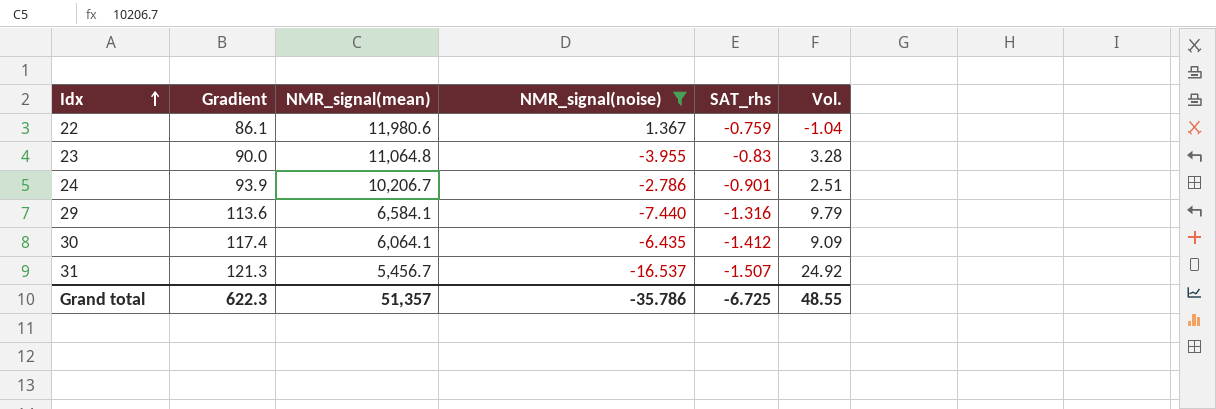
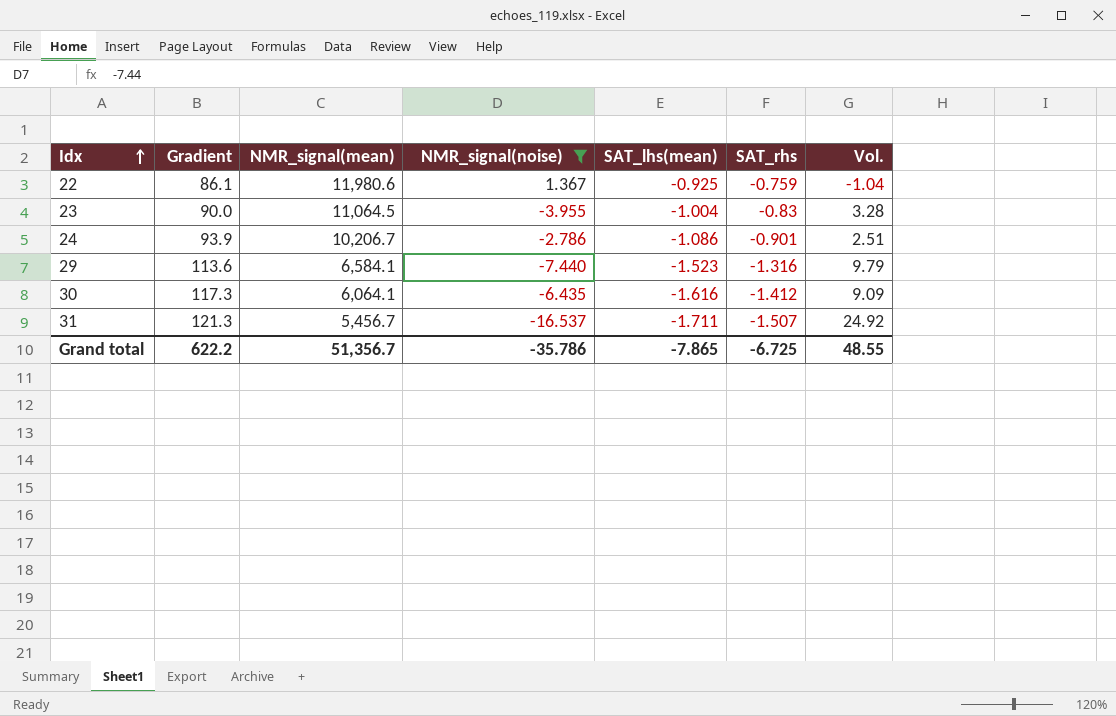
column SAT_lhs(mean) | position: none -> 5
23 | NMR_signal(mean): 11,064.8 -> 11,064.5
30 | Gradient: 117.4 -> 117.3
Grand total | Gradient: 622.3 -> 622.2
Grand total | NMR_signal(mean): 51,357 -> 51,356.7

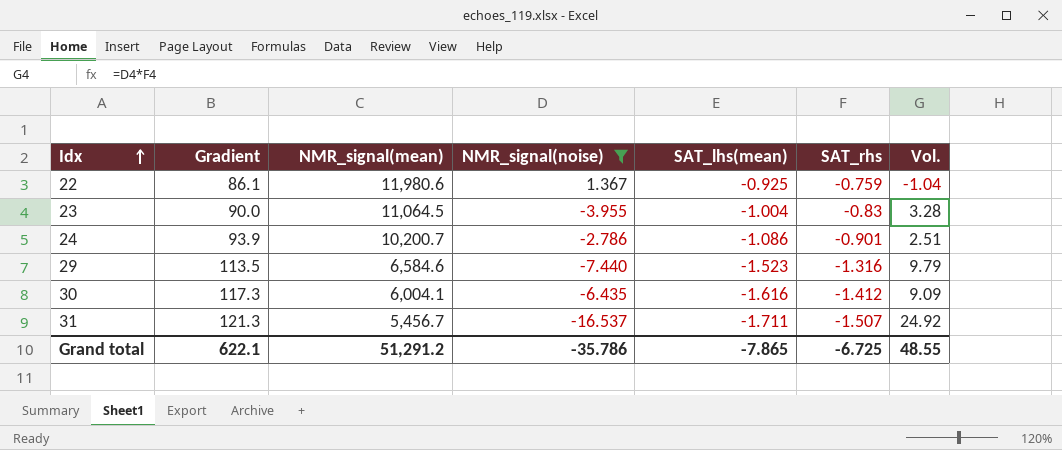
24 | NMR_signal(mean): 10,206.7 -> 10,200.7
29 | Gradient: 113.6 -> 113.5
29 | NMR_signal(mean): 6,584.1 -> 6,584.6
30 | NMR_signal(mean): 6,064.1 -> 6,004.1
Grand total | Gradient: 622.2 -> 622.1
Grand total | NMR_signal(mean): 51,356.7 -> 51,291.2

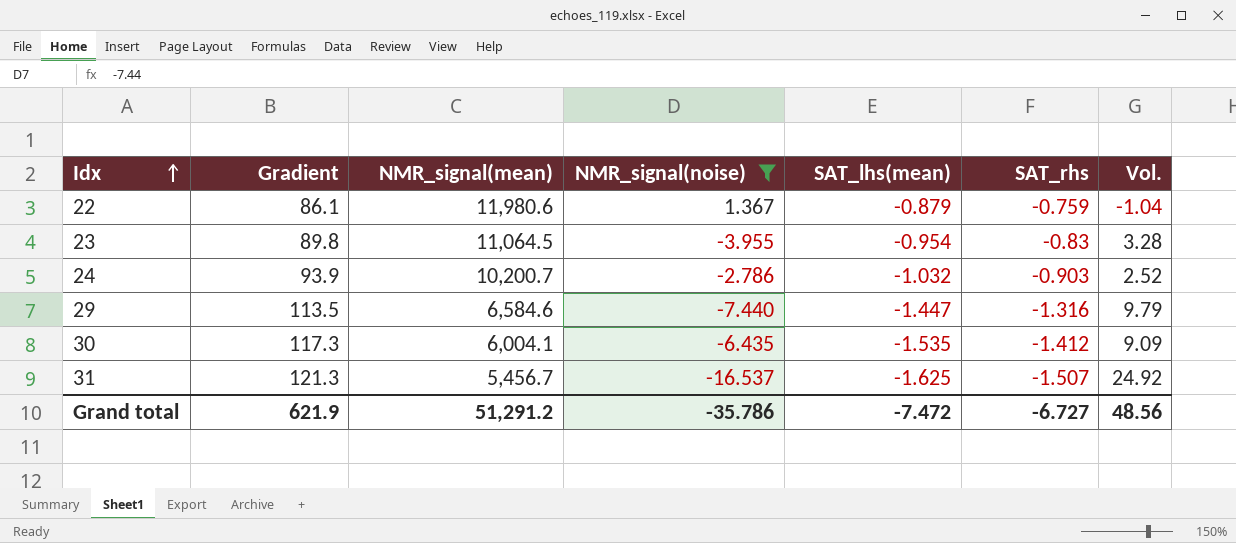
22 | SAT_lhs(mean): -0.925 -> -0.879
23 | Gradient: 90.0 -> 89.8
23 | SAT_lhs(mean): -1.004 -> -0.954
24 | SAT_lhs(mean): -1.086 -> -1.032
24 | SAT_rhs: -0.901 -> -0.903
24 | Vol.: 2.51 -> 2.52
29 | SAT_lhs(mean): -1.523 -> -1.447
30 | SAT_lhs(mean): -1.616 -> -1.535
31 | SAT_lhs(mean): -1.711 -> -1.625
Grand total | Gradient: 622.1 -> 621.9
Grand total | SAT_lhs(mean): -7.865 -> -7.472
Grand total | SAT_rhs: -6.725 -> -6.727
Grand total | Vol.: 48.55 -> 48.56

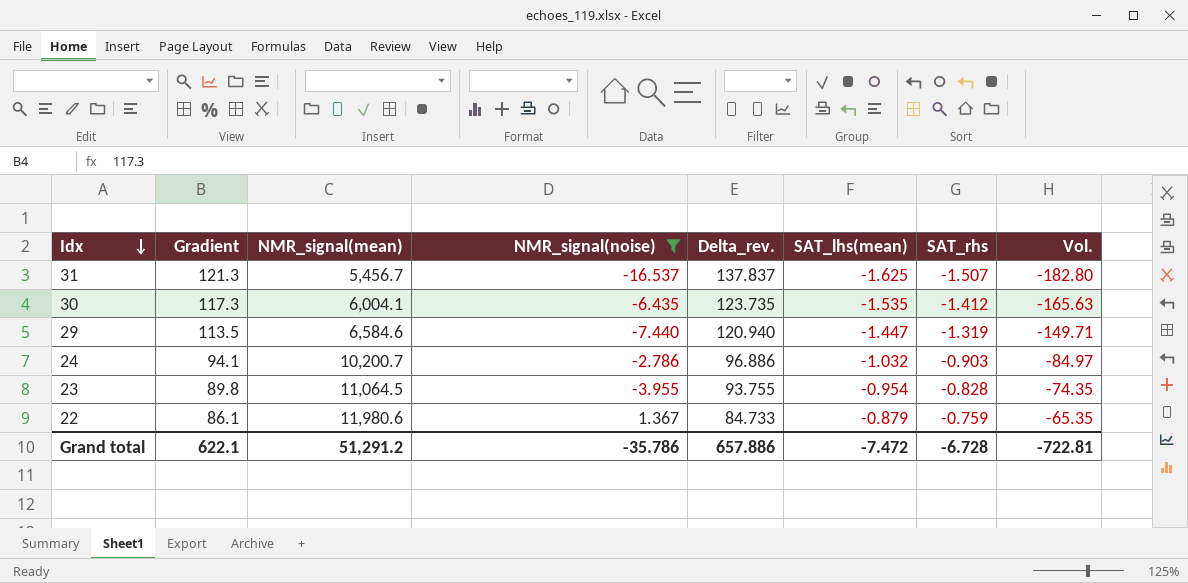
row order: Idx ascending -> Idx descending
column Delta_rev. | formula: none -> [Gradient] - [NMR_signal(noise)]
column Vol. | formula: [NMR_signal(noise)] * [SAT_rhs] -> [Gradient] * [SAT_rhs]
29 | SAT_rhs: -1.316 -> -1.319
24 | Gradient: 93.9 -> 94.1
23 | SAT_rhs: -0.83 -> -0.828
Grand total | Gradient: 621.9 -> 622.1
Grand total | SAT_rhs: -6.727 -> -6.728
Grand total | Vol.: 48.56 -> -722.81

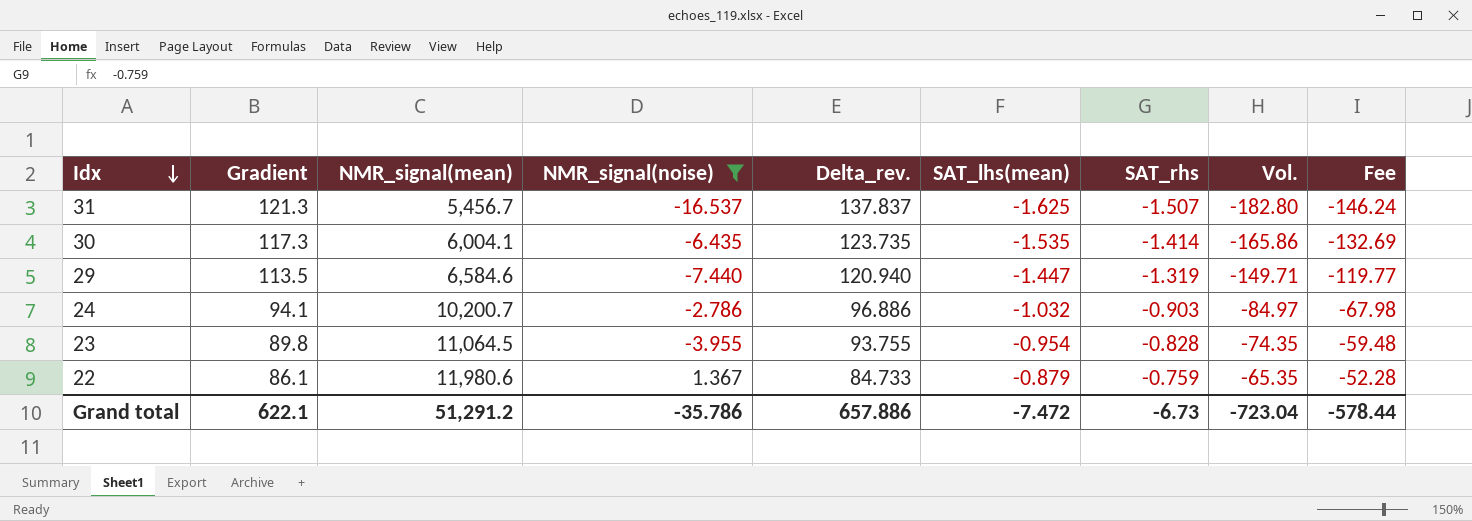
column Fee | formula: none -> [Vol.] * 0.8
30 | SAT_rhs: -1.412 -> -1.414
30 | Vol.: -165.63 -> -165.86
Grand total | SAT_rhs: -6.728 -> -6.73
Grand total | Vol.: -722.81 -> -723.04

